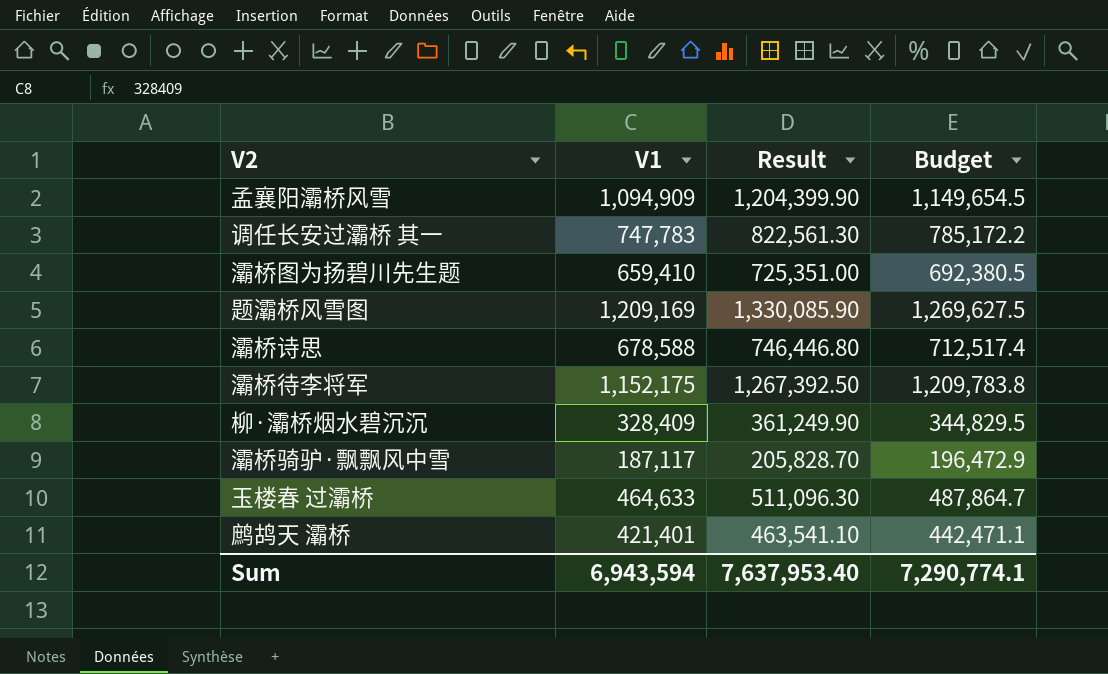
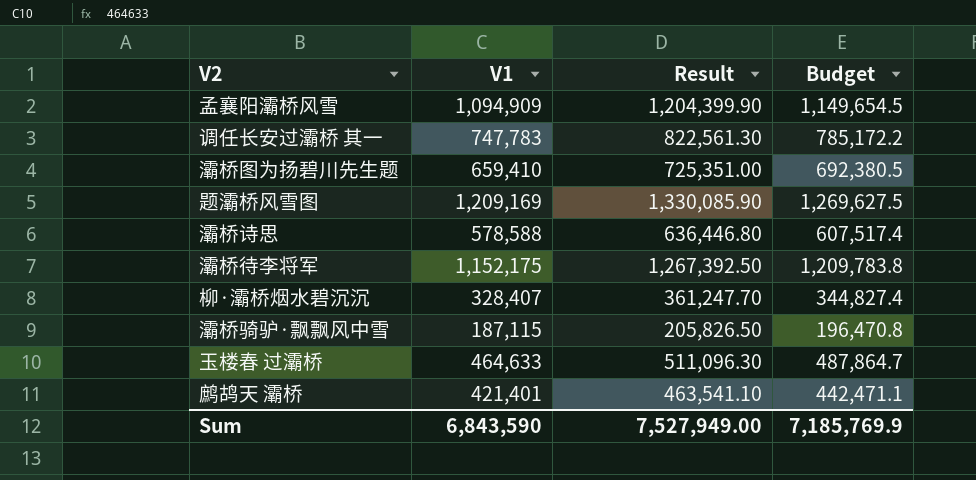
灞桥诗思 | V1: 678,588 -> 578,588
灞桥诗思 | Result: 746,446.80 -> 636,446.80
灞桥诗思 | Budget: 712,517.4 -> 607,517.4
柳·灞桥烟水碧沉沉 | V1: 328,409 -> 328,407
柳·灞桥烟水碧沉沉 | Result: 361,249.90 -> 361,247.70
柳·灞桥烟水碧沉沉 | Budget: 344,829.5 -> 344,827.4
灞桥骑驴·飘飘风中雪 | V1: 187,117 -> 187,115
灞桥骑驴·飘飘风中雪 | Result: 205,828.70 -> 205,826.50
灞桥骑驴·飘飘风中雪 | Budget: 196,472.9 -> 196,470.8
Sum | V1: 6,943,594 -> 6,843,590
Sum | Result: 7,637,953.40 -> 7,527,949.00
Sum | Budget: 7,290,774.1 -> 7,185,769.9

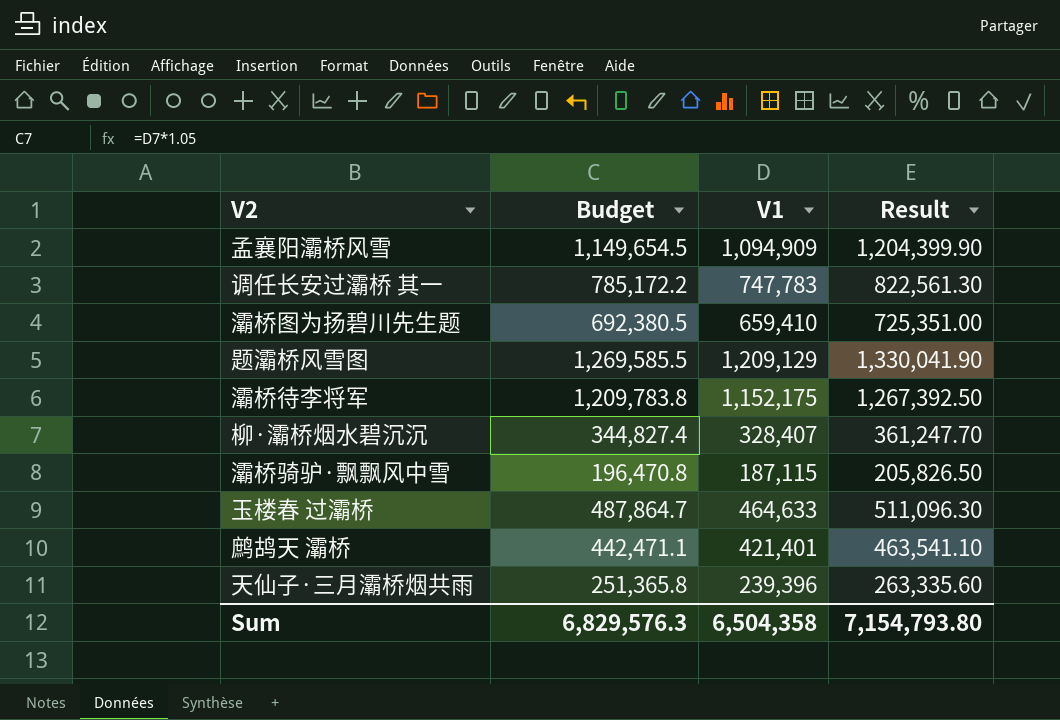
column Budget | position: 4 -> 2
row 灞桥诗思: 578,588 | 636,446.80 | 607,517.4 -> none
题灞桥风雪图 | Budget: 1,269,627.5 -> 1,269,585.5
题灞桥风雪图 | V1: 1,209,169 -> 1,209,129
题灞桥风雪图 | Result: 1,330,085.90 -> 1,330,041.90
row 天仙子·三月灞桥烟共雨: none -> 251,365.8 | 239,396 | 263,335.60
Sum | Budget: 7,185,769.9 -> 6,829,576.3
Sum | V1: 6,843,590 -> 6,504,358
Sum | Result: 7,527,949.00 -> 7,154,793.80

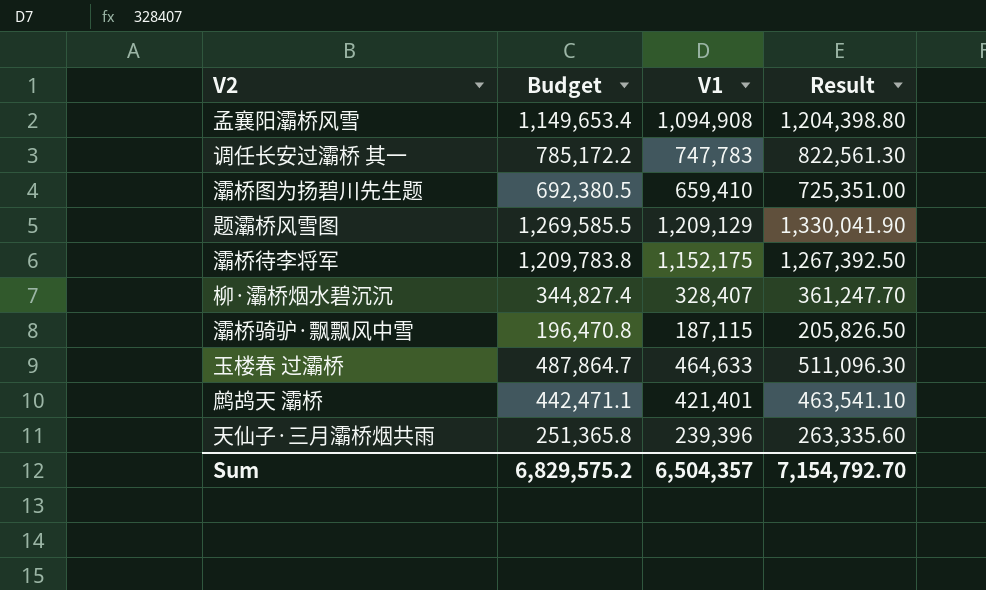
孟襄阳灞桥风雪 | Budget: 1,149,654.5 -> 1,149,653.4
孟襄阳灞桥风雪 | V1: 1,094,909 -> 1,094,908
孟襄阳灞桥风雪 | Result: 1,204,399.90 -> 1,204,398.80
Sum | Budget: 6,829,576.3 -> 6,829,575.2
Sum | V1: 6,504,358 -> 6,504,357
Sum | Result: 7,154,793.80 -> 7,154,792.70

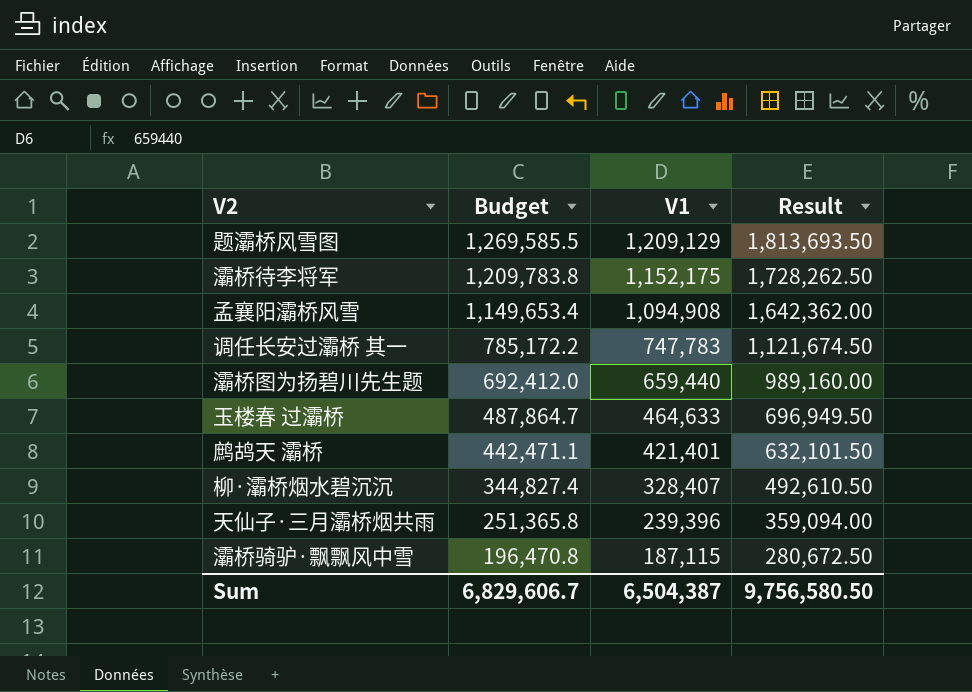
row order: none -> Budget descending
column Result | formula: [V1] * 1.1 -> [V1] * 1.5
灞桥图为扬碧川先生题 | Budget: 692,380.5 -> 692,412.0
灞桥图为扬碧川先生题 | V1: 659,410 -> 659,440
Sum | Budget: 6,829,575.2 -> 6,829,606.7
Sum | V1: 6,504,357 -> 6,504,387
Sum | Result: 7,154,792.70 -> 9,756,580.50

